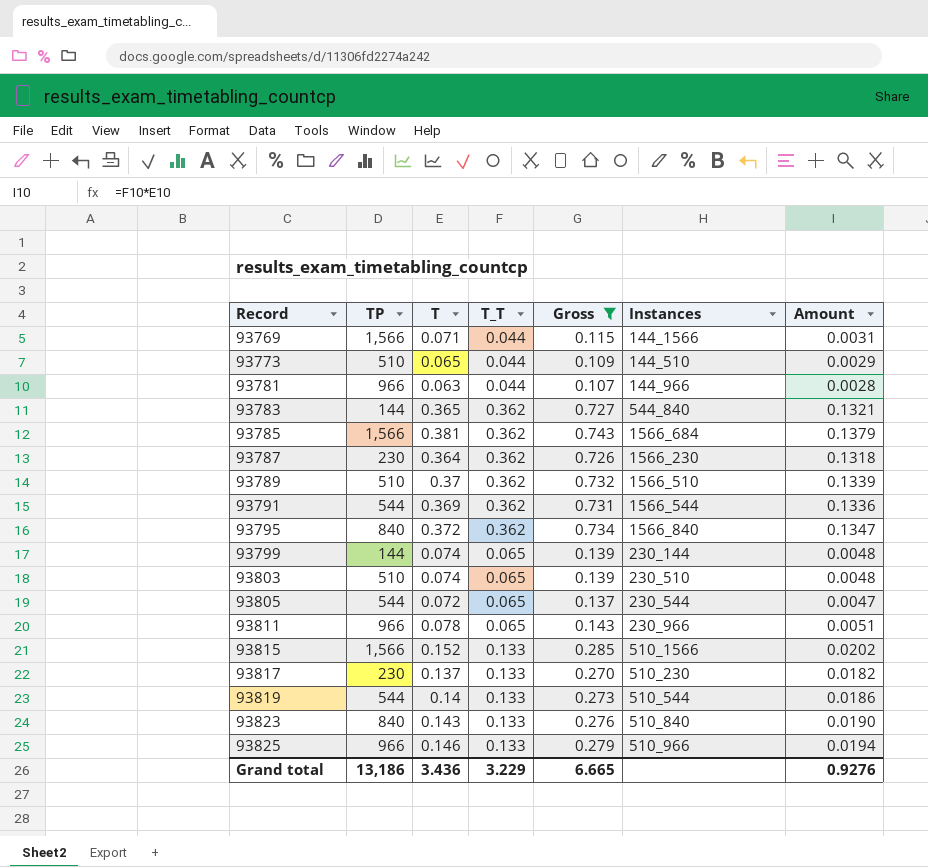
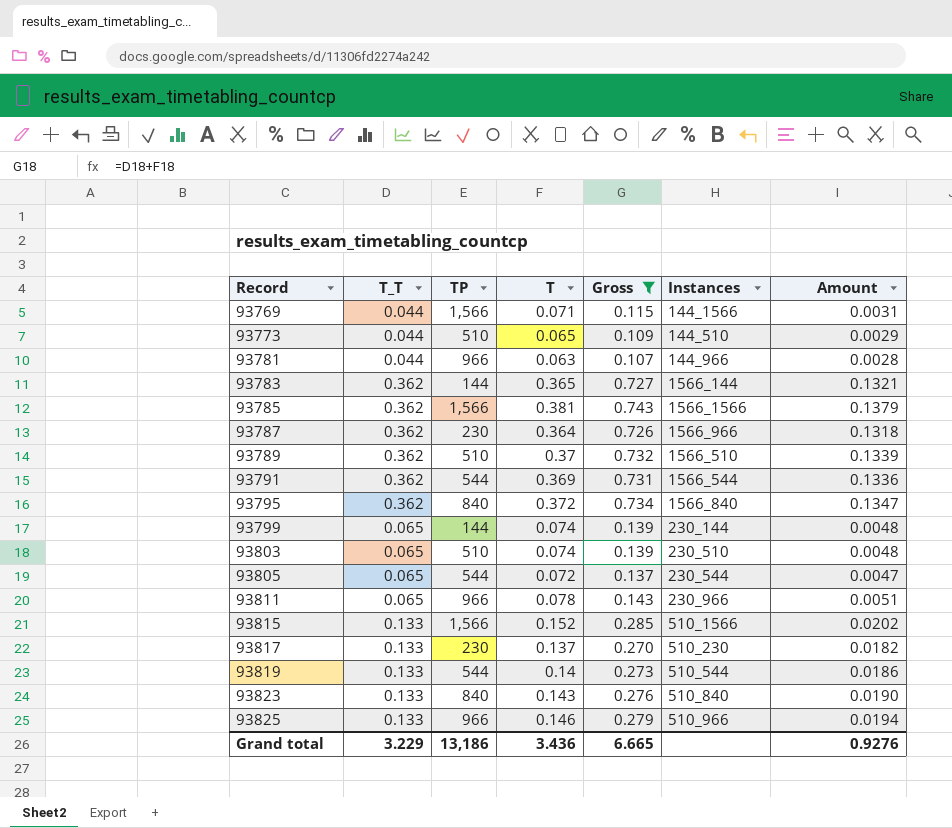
column T_T | position: 4 -> 2
93783 | Instances: 544_840 -> 1566_144
93785 | Instances: 1566_684 -> 1566_1566
93787 | Instances: 1566_230 -> 1566_966

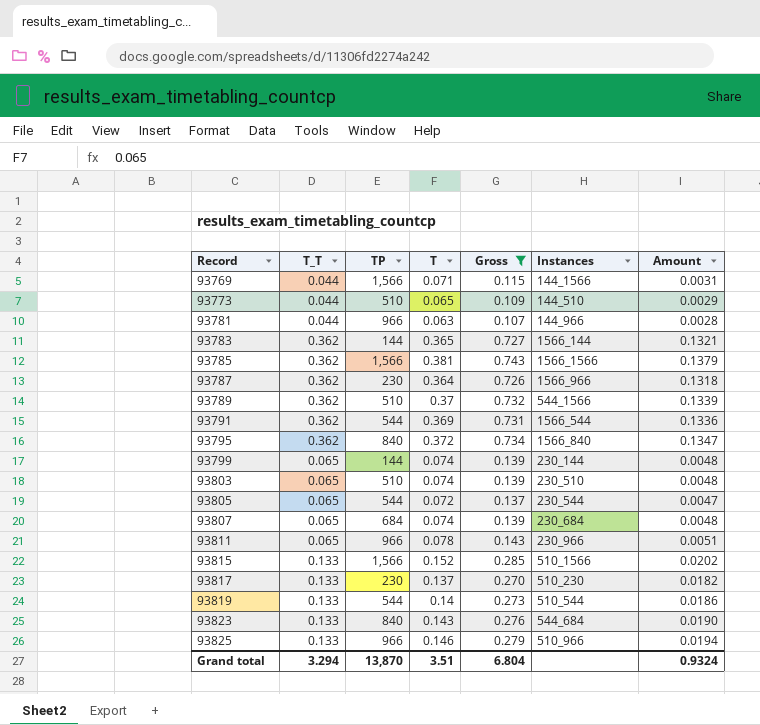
93789 | Instances: 1566_510 -> 544_1566
row 93807: none -> 0.065 | 684 | 0.074 | 0.139 | 230_684 | 0.0048
93823 | Instances: 510_840 -> 544_684
Grand total | T_T: 3.229 -> 3.294
Grand total | TP: 13,186 -> 13,870
Grand total | T: 3.436 -> 3.51
Grand total | Gross: 6.665 -> 6.804
Grand total | Amount: 0.9276 -> 0.9324

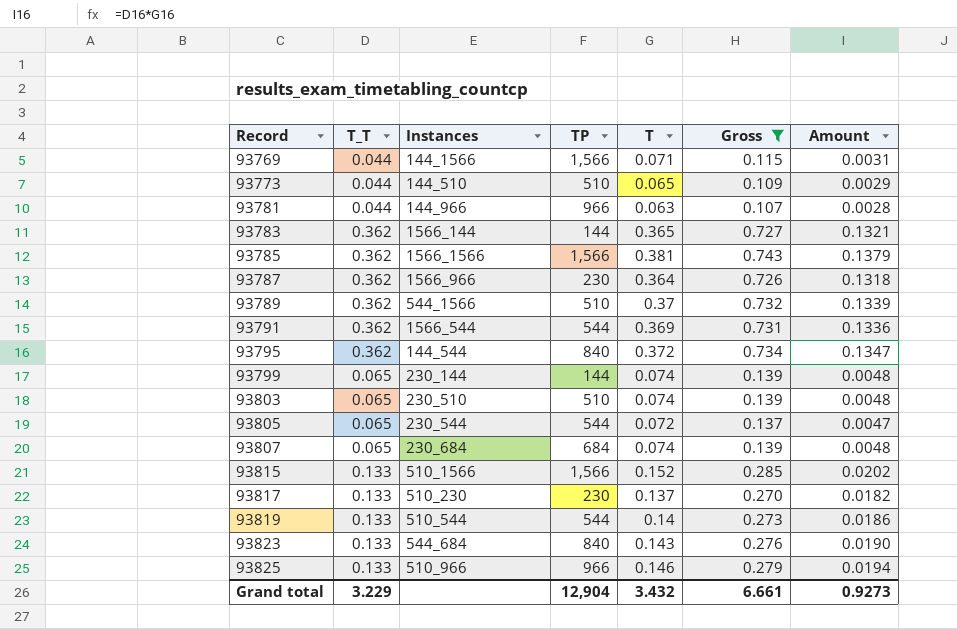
column Instances | position: 6 -> 3
row 93811: 0.065 | 966 | 0.078 | 0.143 | 230_966 | 0.0051 -> none
93795 | Instances: 1566_840 -> 144_544
Grand total | T_T: 3.294 -> 3.229
Grand total | TP: 13,870 -> 12,904
Grand total | T: 3.51 -> 3.432
Grand total | Gross: 6.804 -> 6.661
Grand total | Amount: 0.9324 -> 0.9273

